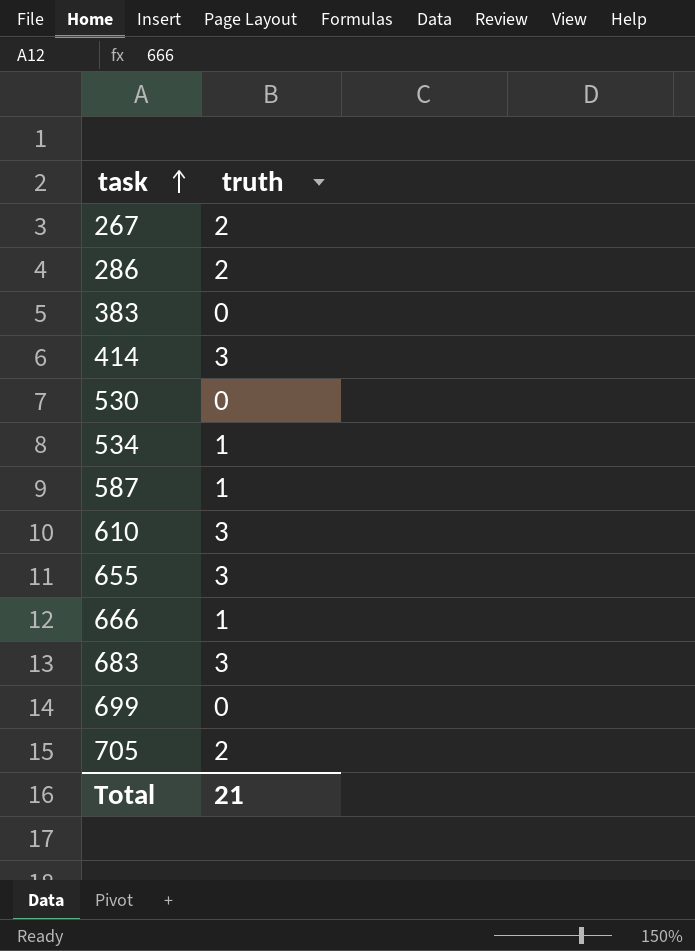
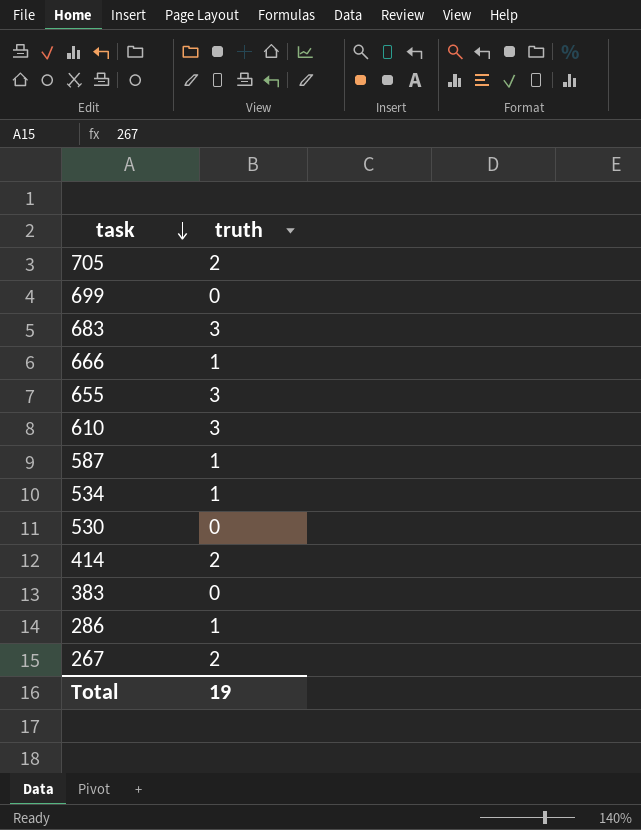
row order: task ascending -> task descending
414 | truth: 3 -> 2
286 | truth: 2 -> 1
Total | truth: 21 -> 19

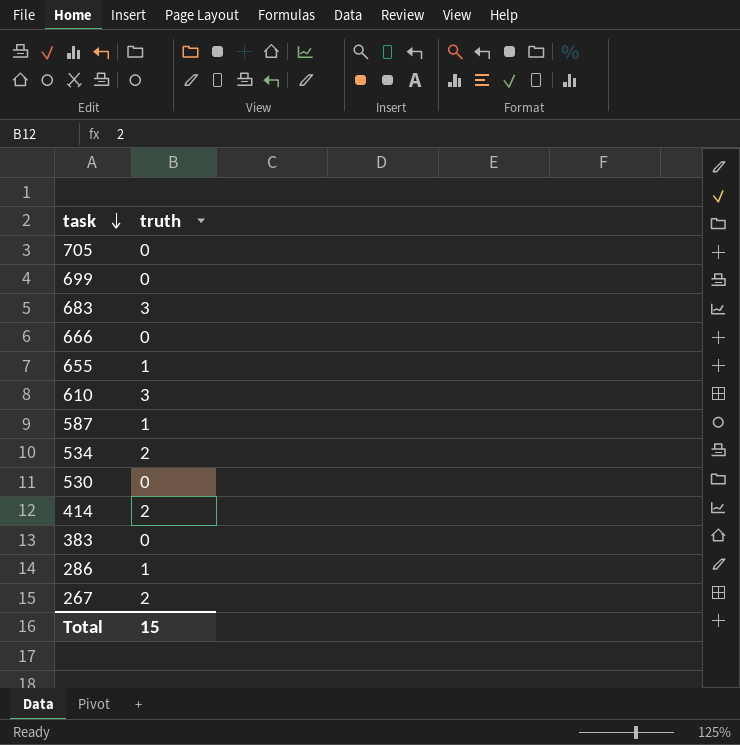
705 | truth: 2 -> 0
666 | truth: 1 -> 0
655 | truth: 3 -> 1
534 | truth: 1 -> 2
Total | truth: 19 -> 15

